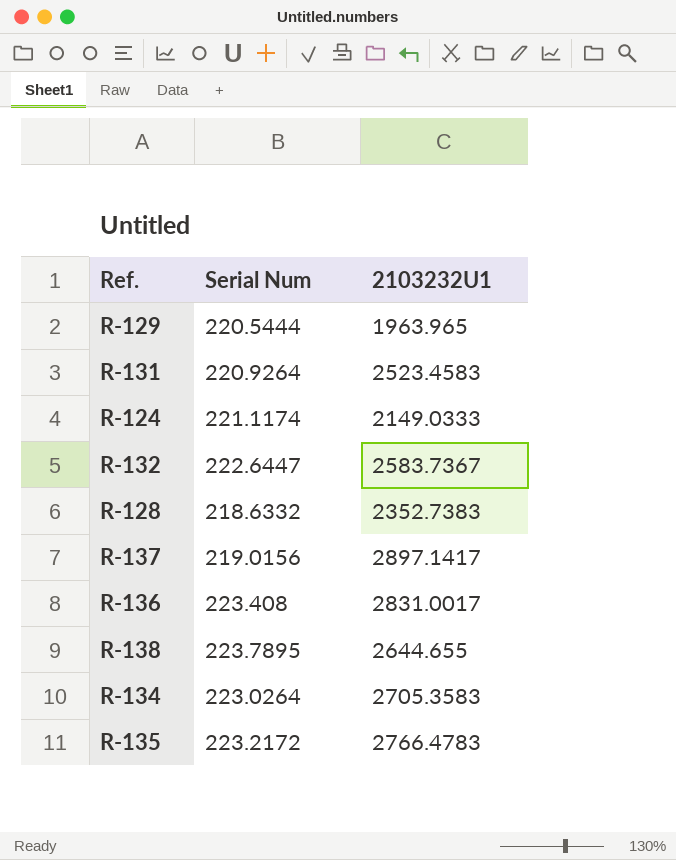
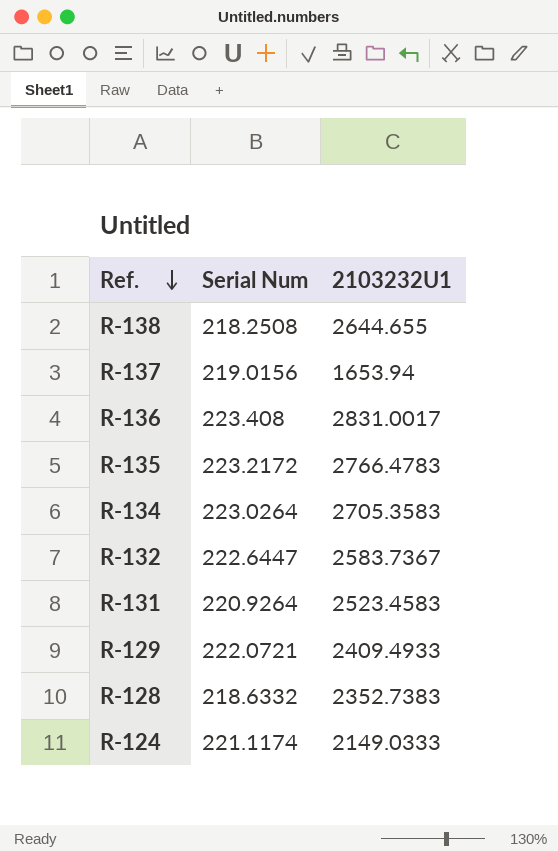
row order: none -> Ref. descending
R-138 | Serial Num: 223.7895 -> 218.2508
R-137 | 2103232U1: 2897.1417 -> 1653.94
R-129 | Serial Num: 220.5444 -> 222.0721
R-129 | 2103232U1: 1963.965 -> 2409.4933

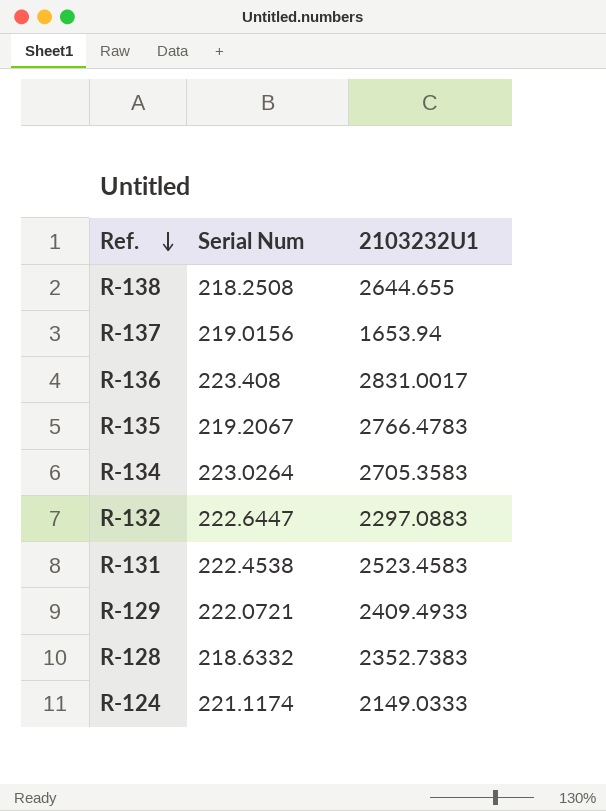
R-135 | Serial Num: 223.2172 -> 219.2067
R-132 | 2103232U1: 2583.7367 -> 2297.0883
R-131 | Serial Num: 220.9264 -> 222.4538

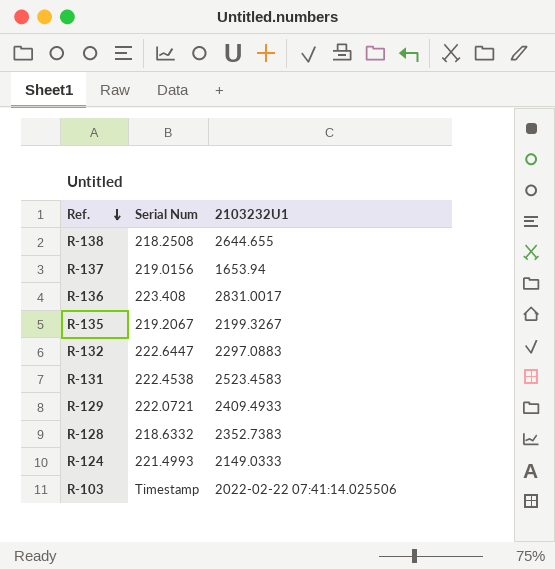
row R-134: 223.0264 | 2705.3583 -> none
R-135 | 2103232U1: 2766.4783 -> 2199.3267
R-124 | Serial Num: 221.1174 -> 221.4993
row R-103: none -> Timestamp | 2022-02-22 07:41:14.025506

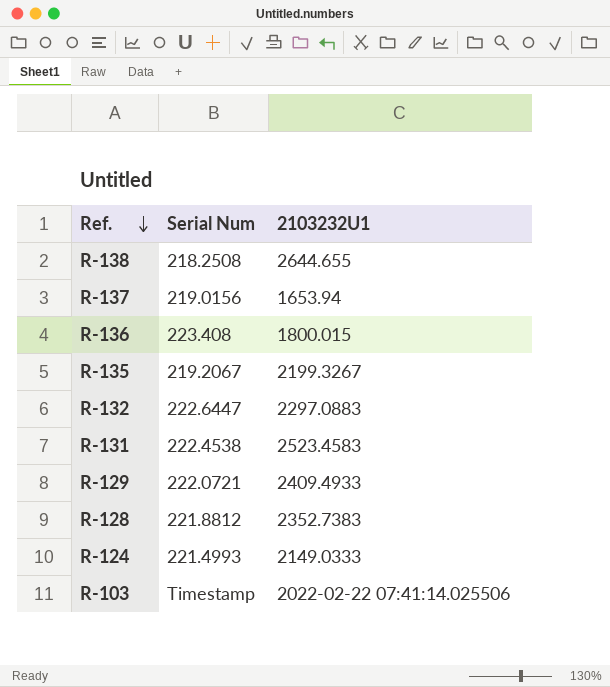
R-136 | 2103232U1: 2831.0017 -> 1800.015
R-128 | Serial Num: 218.6332 -> 221.8812

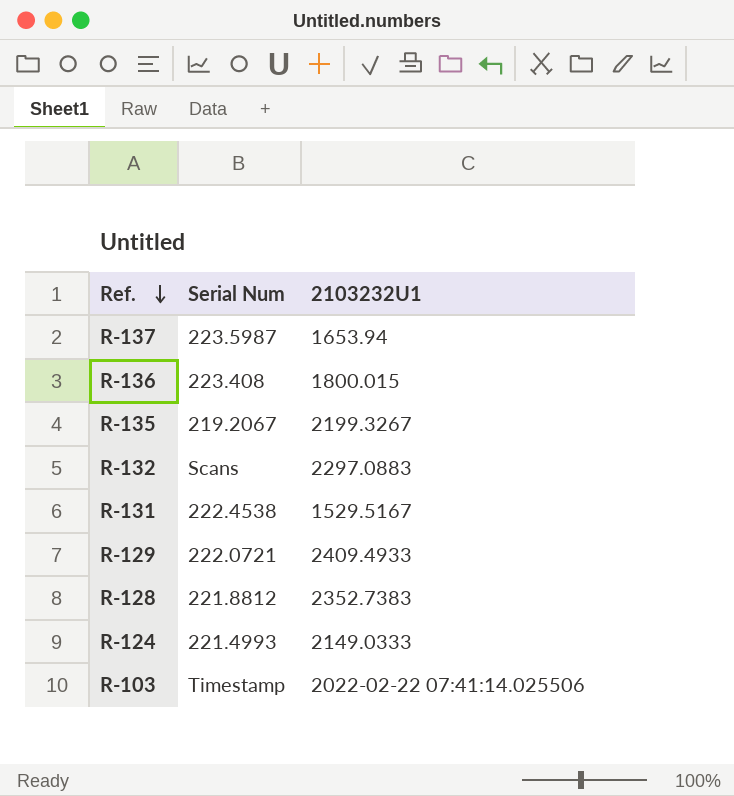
row R-138: 218.2508 | 2644.655 -> none
R-137 | Serial Num: 219.0156 -> 223.5987
R-132 | Serial Num: 222.6447 -> Scans
R-131 | 2103232U1: 2523.4583 -> 1529.5167

